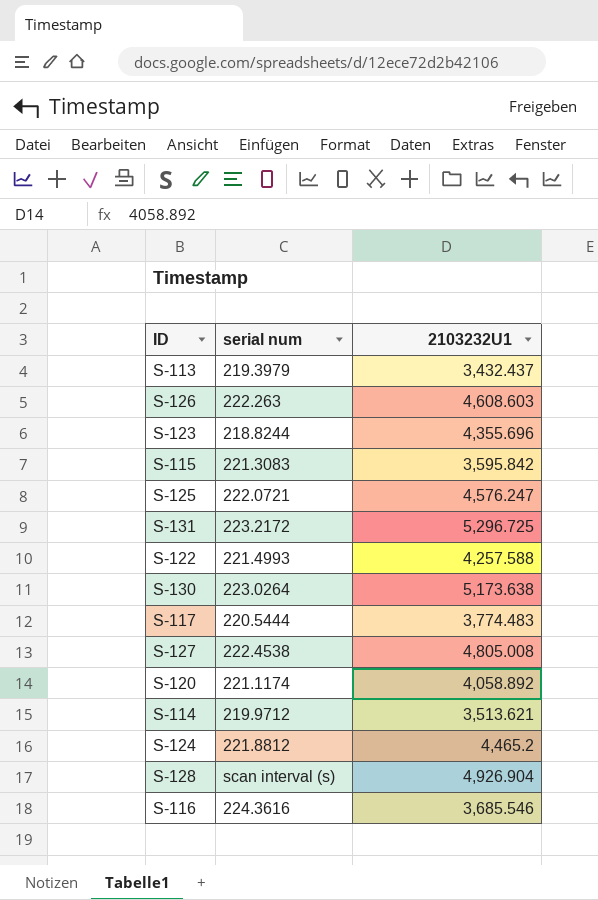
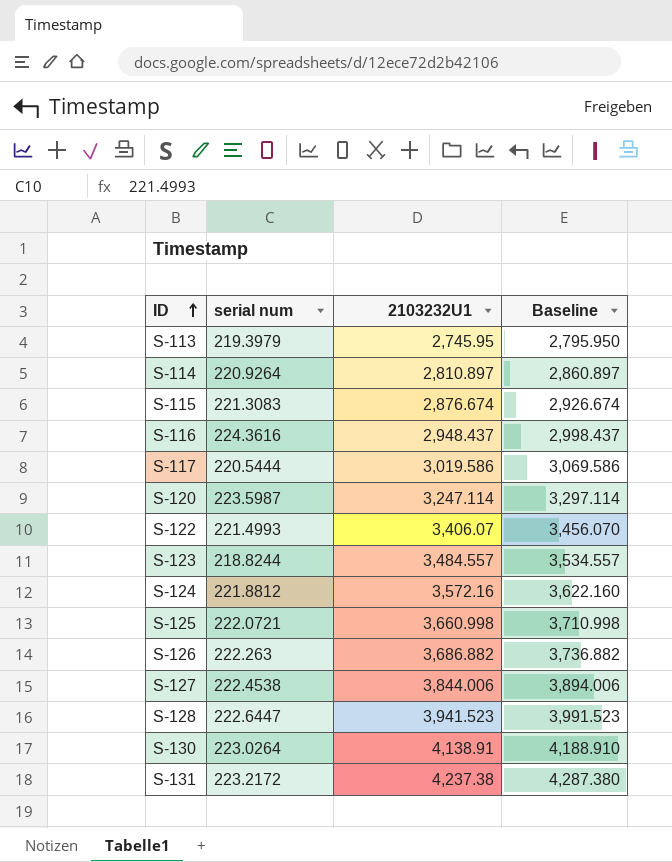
row order: none -> ID ascending
column Baseline | formula: none -> [2103232U1] + 50
S-113 | 2103232U1: 3,432.437 -> 2,745.95
S-114 | serial num: 219.9712 -> 220.9264
S-114 | 2103232U1: 3,513.621 -> 2,810.897
S-115 | 2103232U1: 3,595.842 -> 2,876.674
S-116 | 2103232U1: 3,685.546 -> 2,948.437
S-117 | 2103232U1: 3,774.483 -> 3,019.586
S-120 | serial num: 221.1174 -> 223.5987
S-120 | 2103232U1: 4,058.892 -> 3,247.114
S-122 | 2103232U1: 4,257.588 -> 3,406.07
S-123 | 2103232U1: 4,355.696 -> 3,484.557
S-124 | 2103232U1: 4,465.2 -> 3,572.16
S-125 | 2103232U1: 4,576.247 -> 3,660.998
S-126 | 2103232U1: 4,608.603 -> 3,686.882
S-127 | 2103232U1: 4,805.008 -> 3,844.006
S-128 | serial num: scan interval (s) -> 222.6447
S-128 | 2103232U1: 4,926.904 -> 3,941.523
S-130 | 2103232U1: 5,173.638 -> 4,138.91
S-131 | 2103232U1: 5,296.725 -> 4,237.38

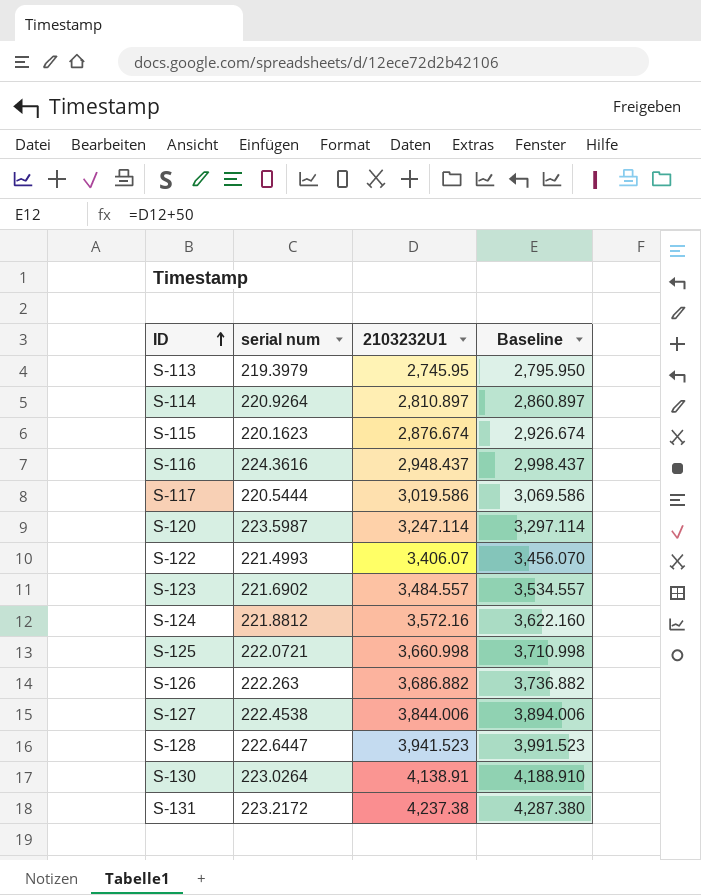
S-115 | serial num: 221.3083 -> 220.1623
S-123 | serial num: 218.8244 -> 221.6902

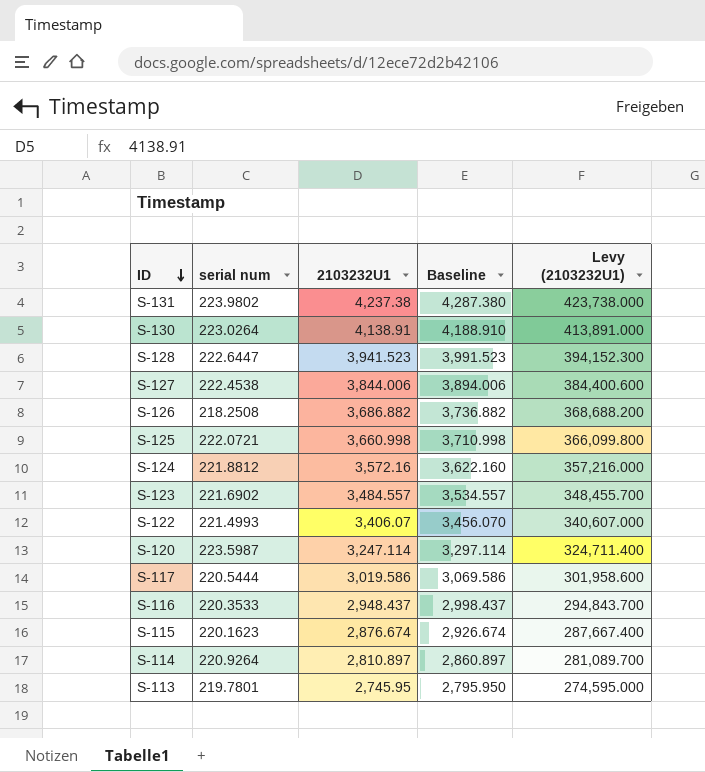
row order: ID ascending -> ID descending
column Levy (2103232U1) | formula: none -> [2103232U1] * 100
S-131 | serial num: 223.2172 -> 223.9802
S-126 | serial num: 222.263 -> 218.2508
S-116 | serial num: 224.3616 -> 220.3533
S-113 | serial num: 219.3979 -> 219.7801

